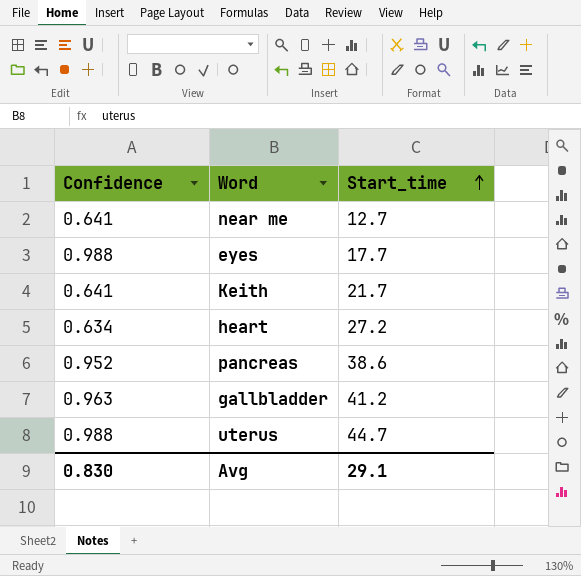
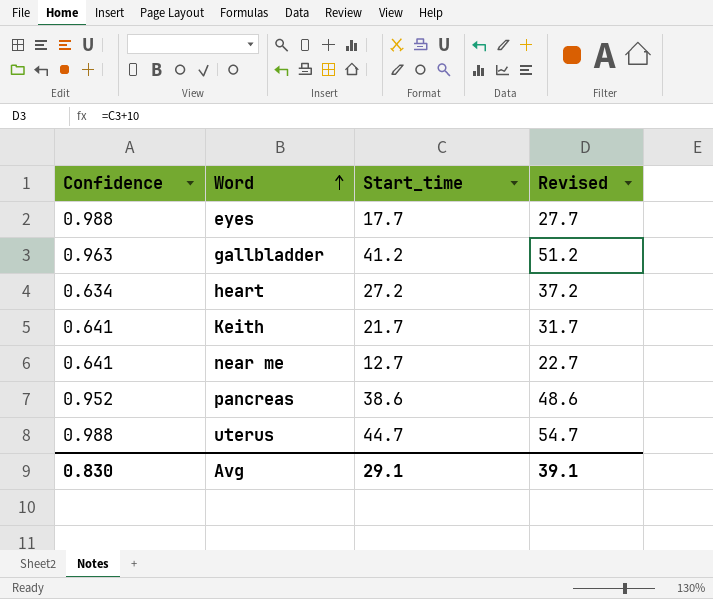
row order: Start_time ascending -> Word ascending
column Revised | formula: none -> [Start_time] + 10

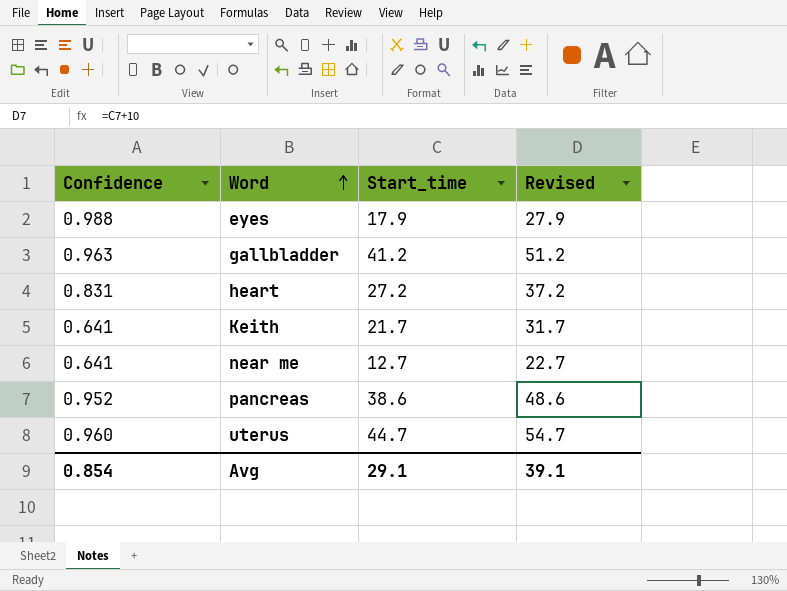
eyes | Start_time: 17.7 -> 17.9
eyes | Revised: 27.7 -> 27.9
heart | Confidence: 0.634 -> 0.831
uterus | Confidence: 0.988 -> 0.960
Avg | Confidence: 0.830 -> 0.854

